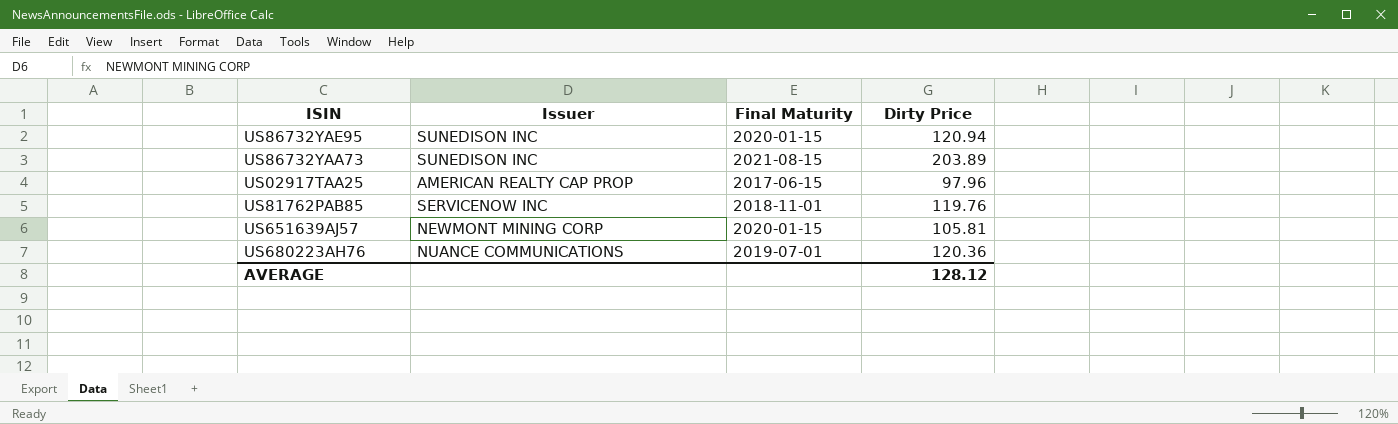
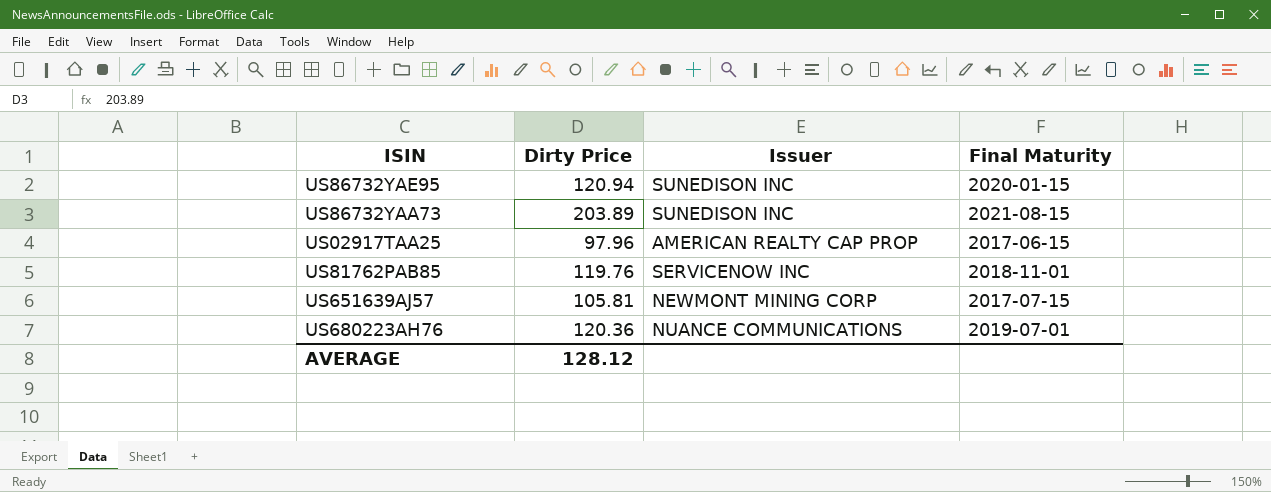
column Dirty Price | position: 4 -> 2
US651639AJ57 | Final Maturity: 2020-01-15 -> 2017-07-15

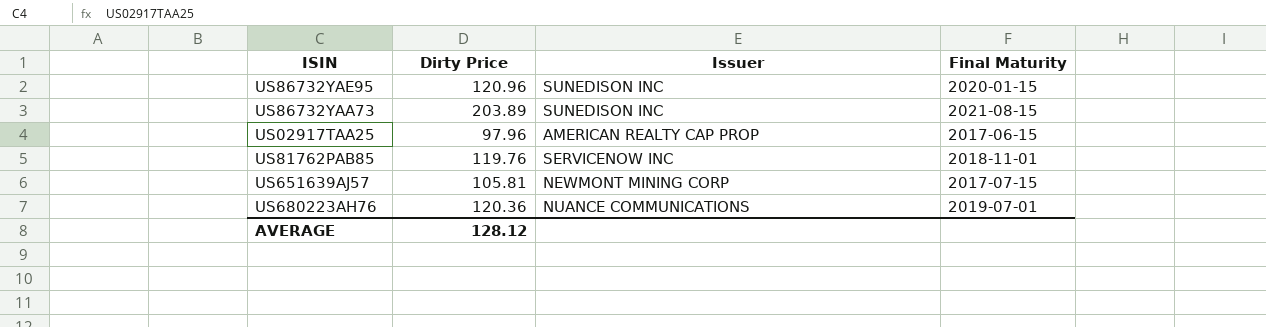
US86732YAE95 | Dirty Price: 120.94 -> 120.96

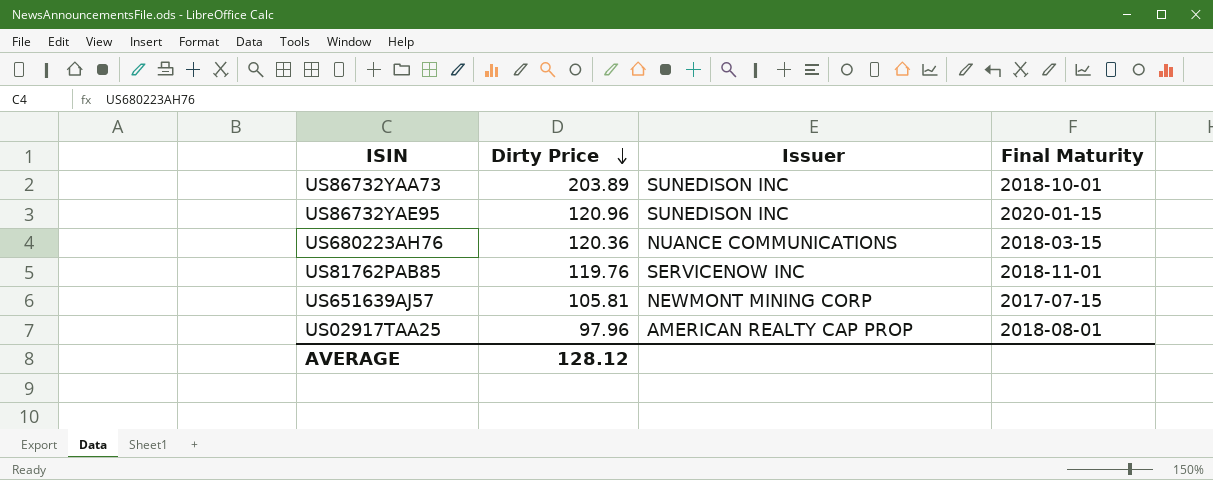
row order: none -> Dirty Price descending
US86732YAA73 | Final Maturity: 2021-08-15 -> 2018-10-01
US680223AH76 | Final Maturity: 2019-07-01 -> 2018-03-15
US02917TAA25 | Final Maturity: 2017-06-15 -> 2018-08-01

